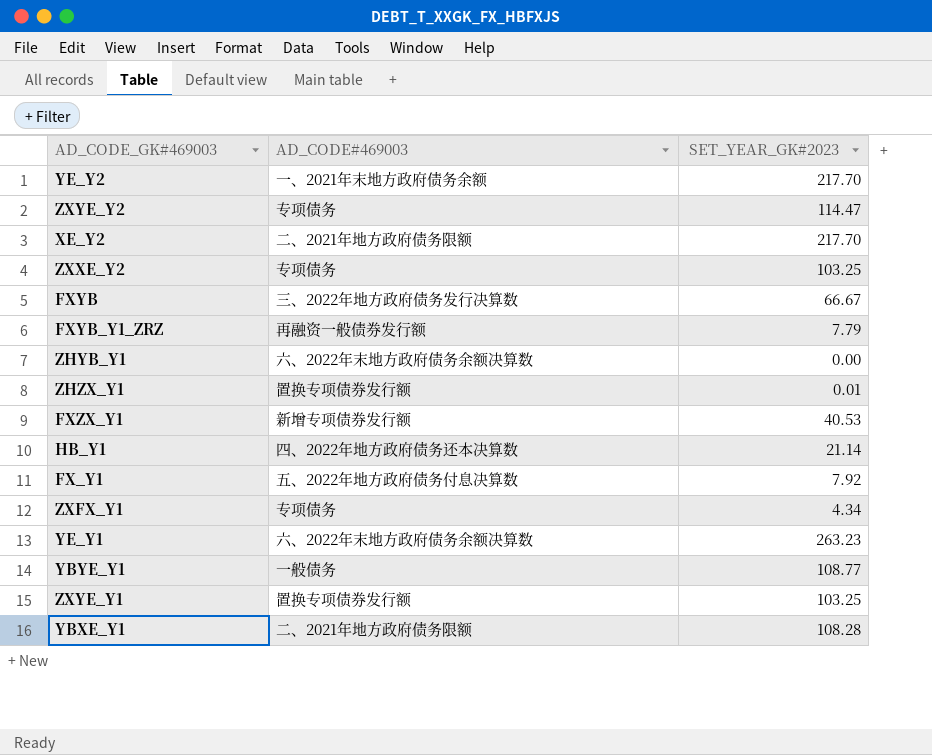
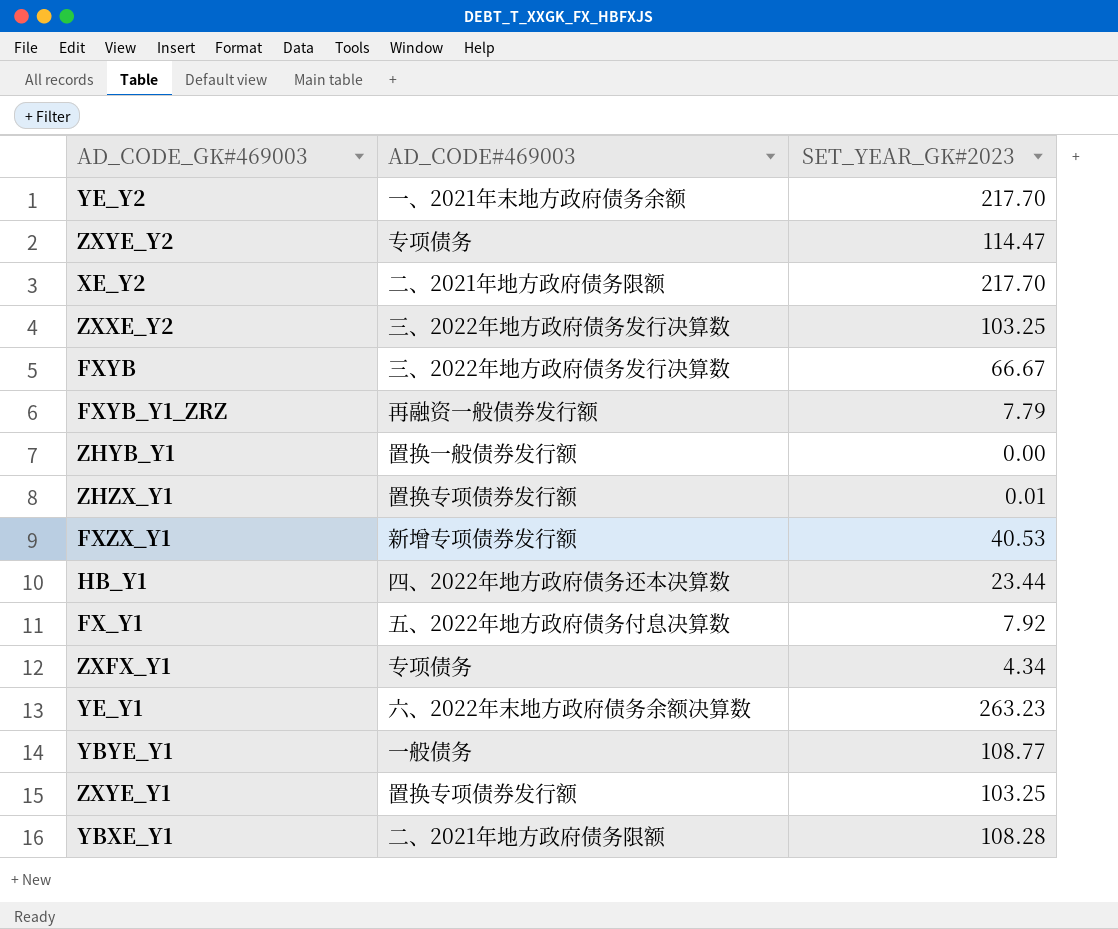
ZXXE_Y2 | AD_CODE#469003: 专项债务 -> 三、2022年地方政府债务发行决算数
ZHYB_Y1 | AD_CODE#469003: 六、2022年末地方政府债务余额决算数 -> 置换一般债券发行额
HB_Y1 | SET_YEAR_GK#2023: 21.14 -> 23.44

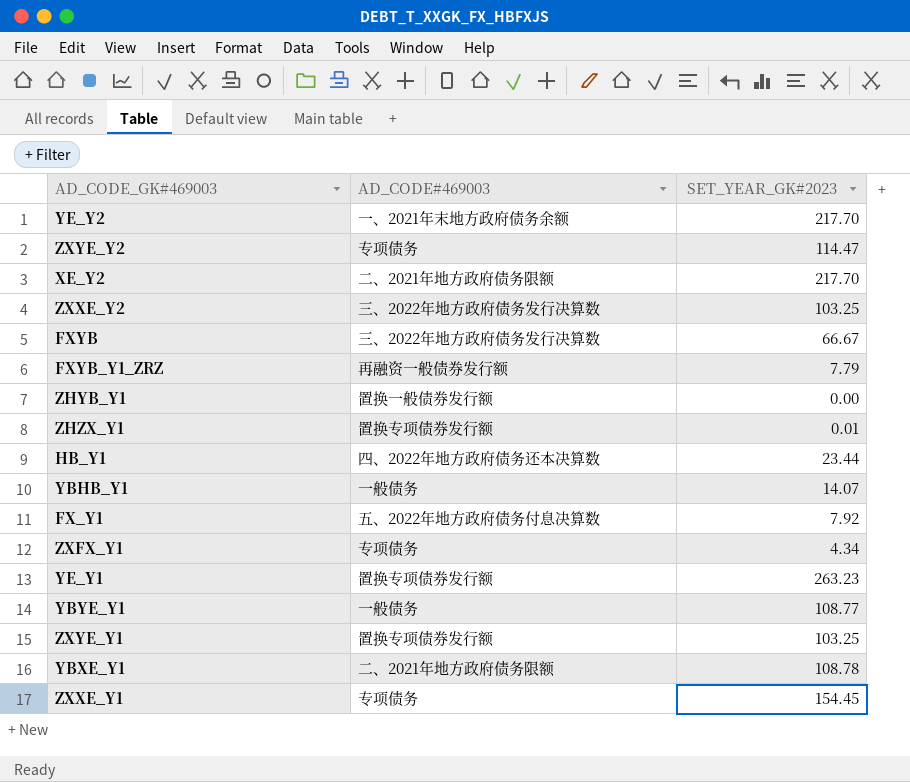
row FXZX_Y1: 新增专项债券发行额 | 40.53 -> none
row YBHB_Y1: none -> 一般债务 | 14.07
YE_Y1 | AD_CODE#469003: 六、2022年末地方政府债务余额决算数 -> 置换专项债券发行额
YBXE_Y1 | SET_YEAR_GK#2023: 108.28 -> 108.78
row ZXXE_Y1: none -> 专项债务 | 154.45

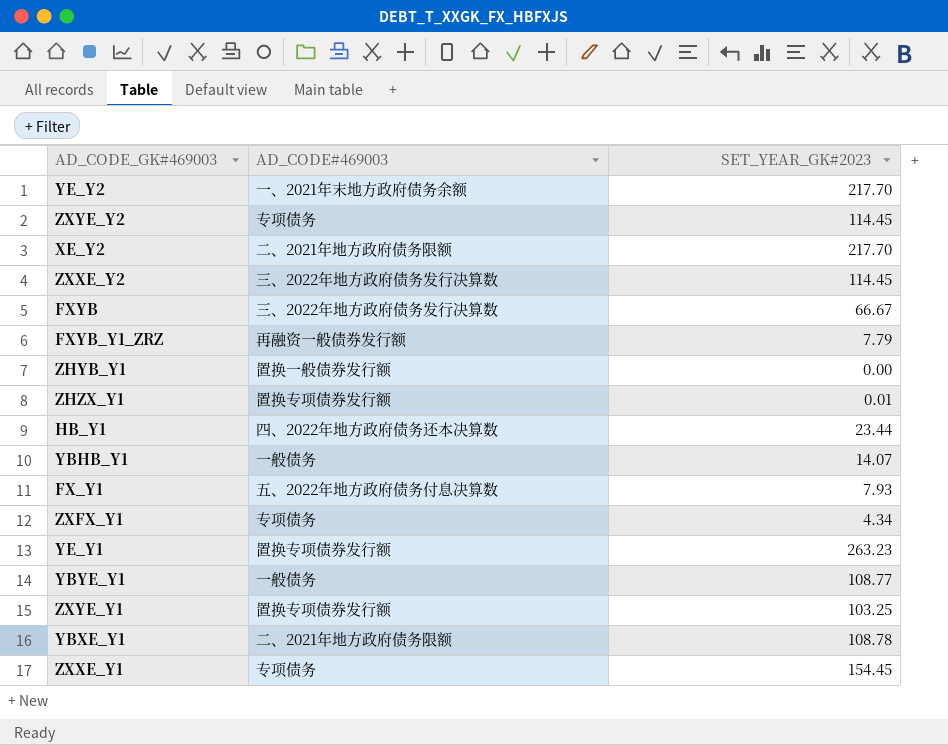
ZXYE_Y2 | SET_YEAR_GK#2023: 114.47 -> 114.45
ZXXE_Y2 | SET_YEAR_GK#2023: 103.25 -> 114.45
FX_Y1 | SET_YEAR_GK#2023: 7.92 -> 7.93

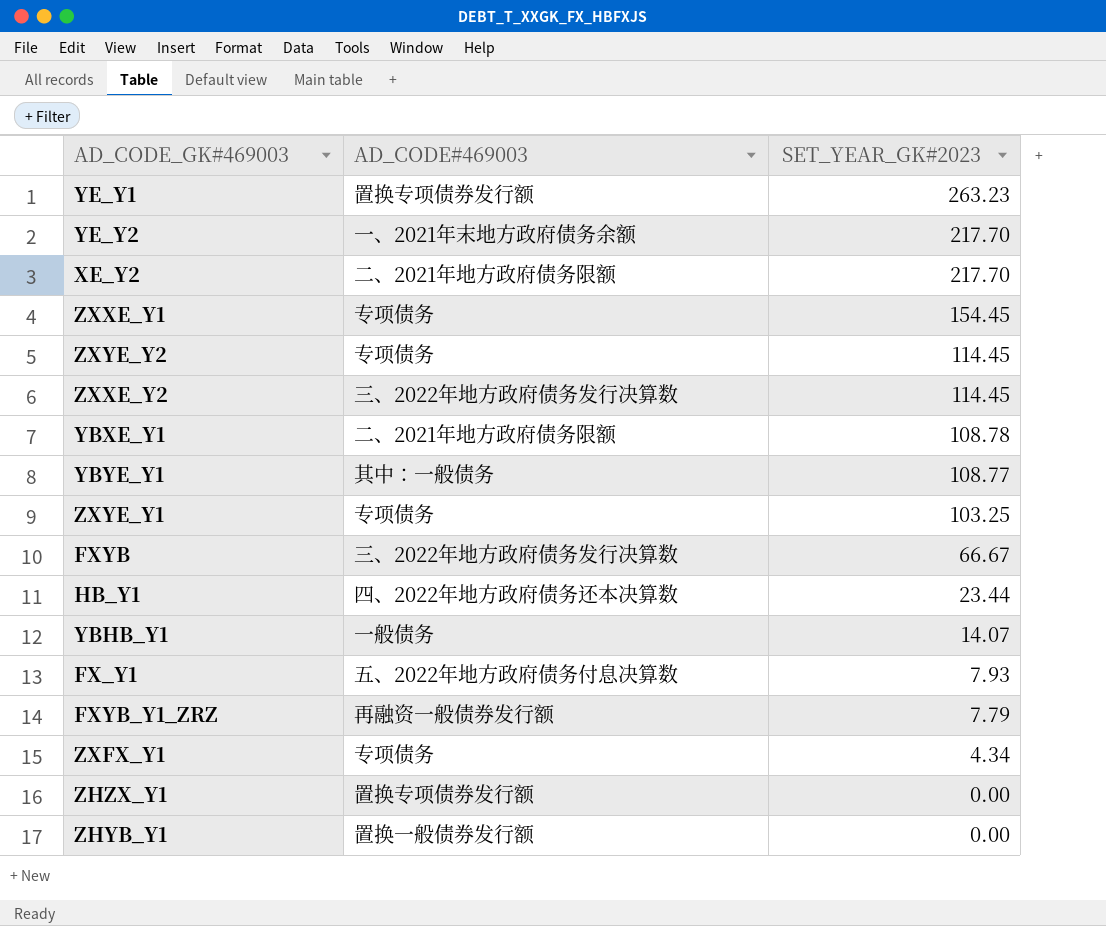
row order: none -> SET_YEAR_GK#2023 descending
YBYE_Y1 | AD_CODE#469003: 一般债务 -> 其中：一般债务
ZXYE_Y1 | AD_CODE#469003: 置换专项债券发行额 -> 专项债务
ZHZX_Y1 | SET_YEAR_GK#2023: 0.01 -> 0.00

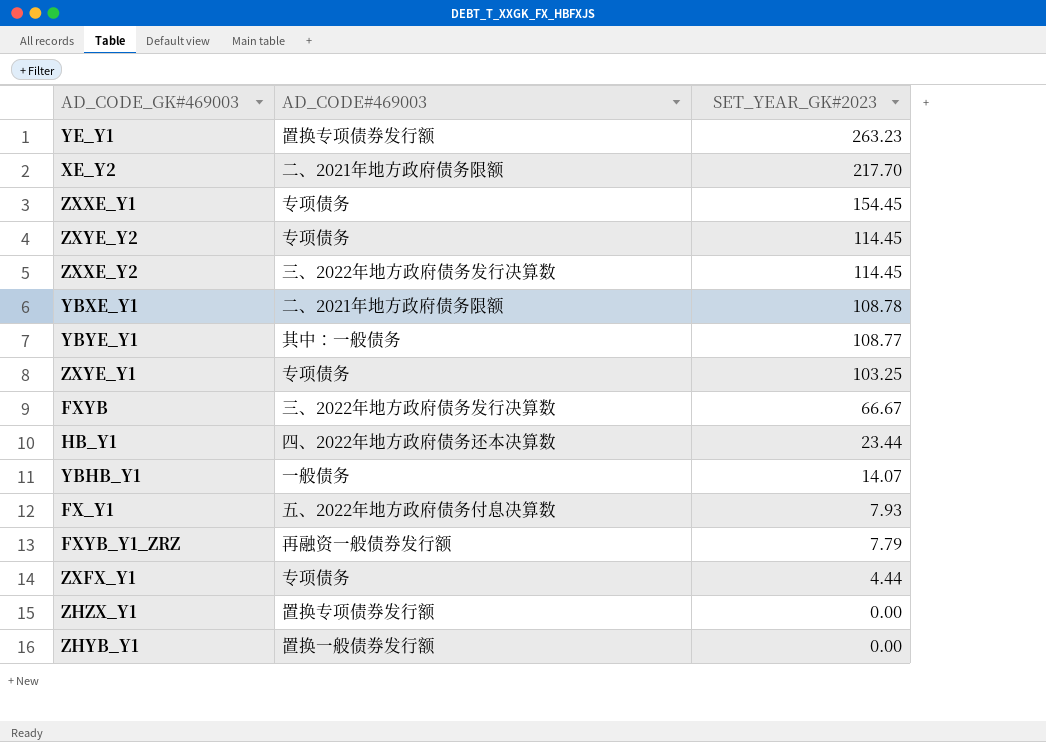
row YE_Y2: 一、2021年末地方政府债务余额 | 217.70 -> none
ZXFX_Y1 | SET_YEAR_GK#2023: 4.34 -> 4.44

